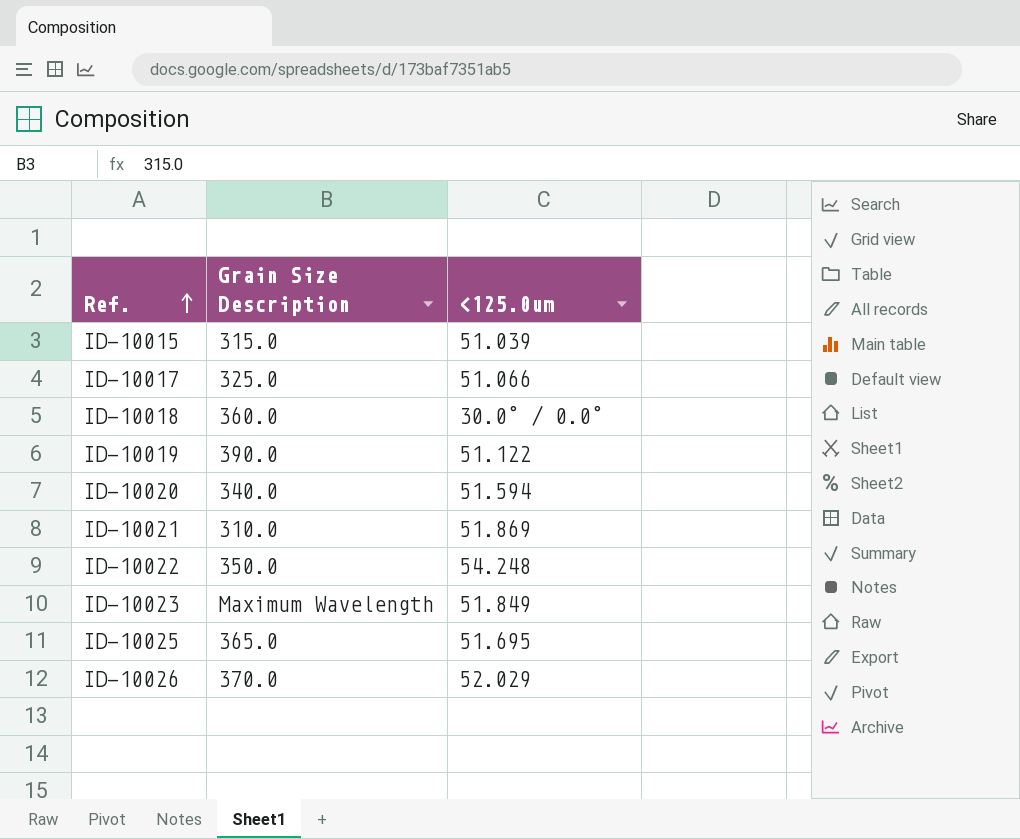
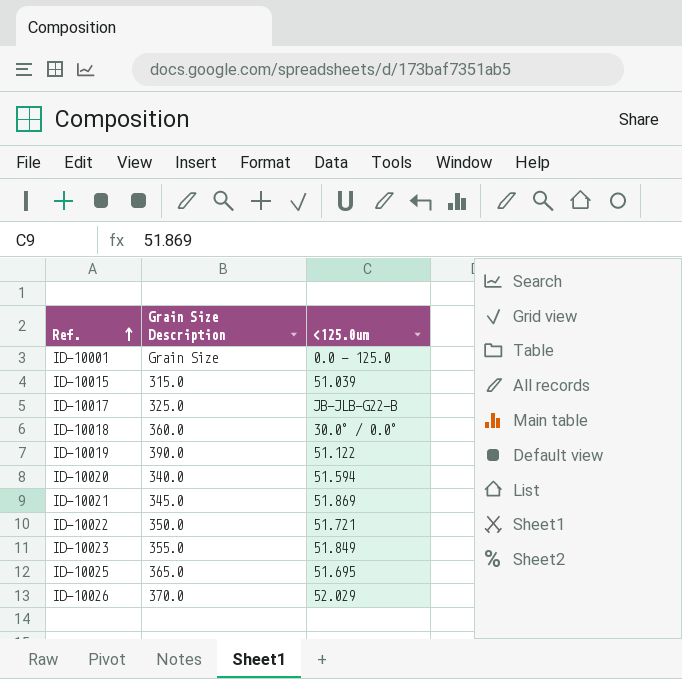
row ID-10001: none -> Grain Size | 0.0 - 125.0
ID-10017 | <125.0um: 51.066 -> JB-JLB-G22-B
ID-10021 | Grain Size Description: 310.0 -> 345.0
ID-10022 | <125.0um: 54.248 -> 51.721
ID-10023 | Grain Size Description: Maximum Wavelength -> 355.0

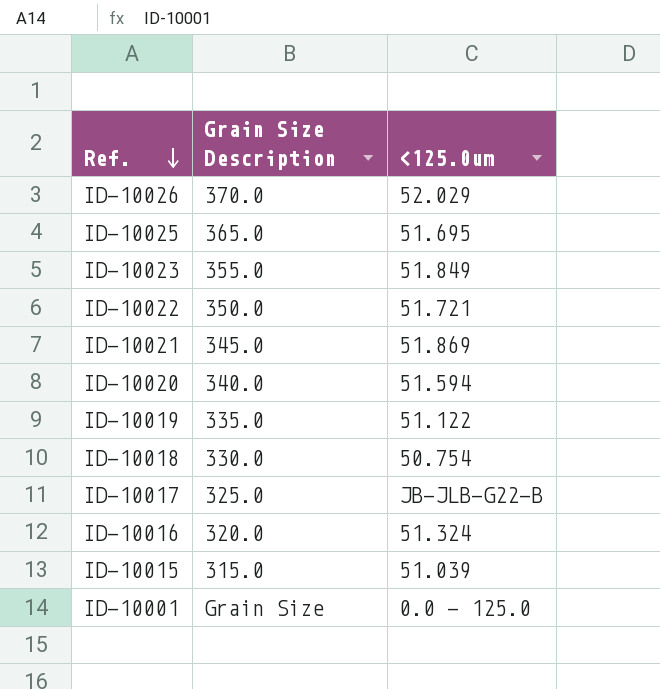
row order: Ref. ascending -> Ref. descending
ID-10019 | Grain Size Description: 390.0 -> 335.0
ID-10018 | Grain Size Description: 360.0 -> 330.0
ID-10018 | <125.0um: 30.0° / 0.0° -> 50.754
row ID-10016: none -> 320.0 | 51.324

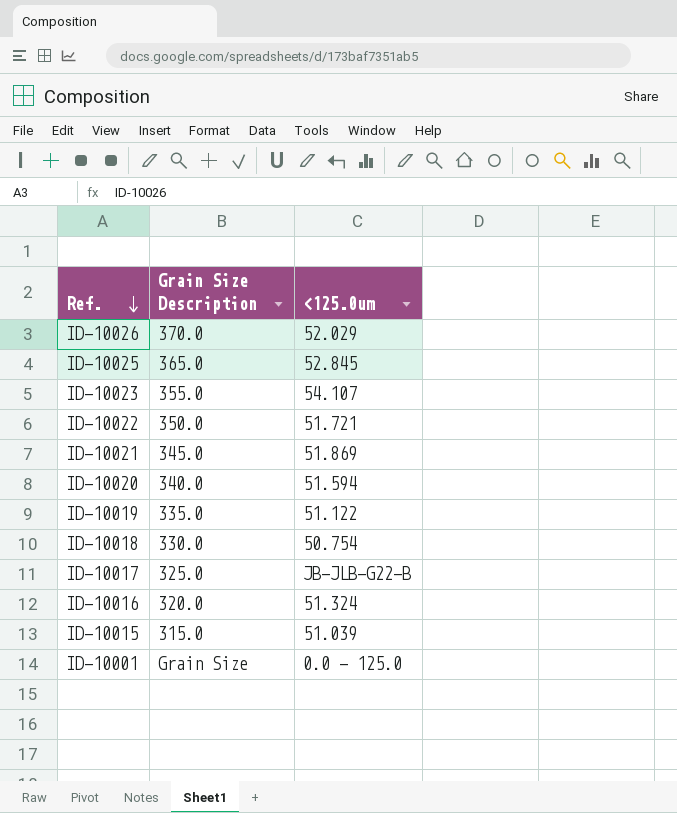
ID-10025 | <125.0um: 51.695 -> 52.845
ID-10023 | <125.0um: 51.849 -> 54.107

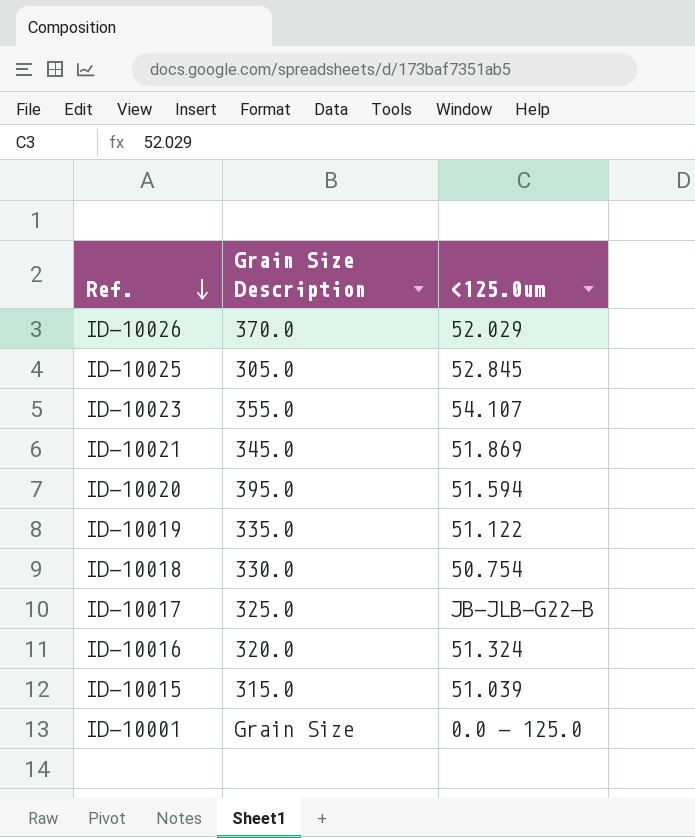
row ID-10022: 350.0 | 51.721 -> none
ID-10025 | Grain Size Description: 365.0 -> 305.0
ID-10020 | Grain Size Description: 340.0 -> 395.0

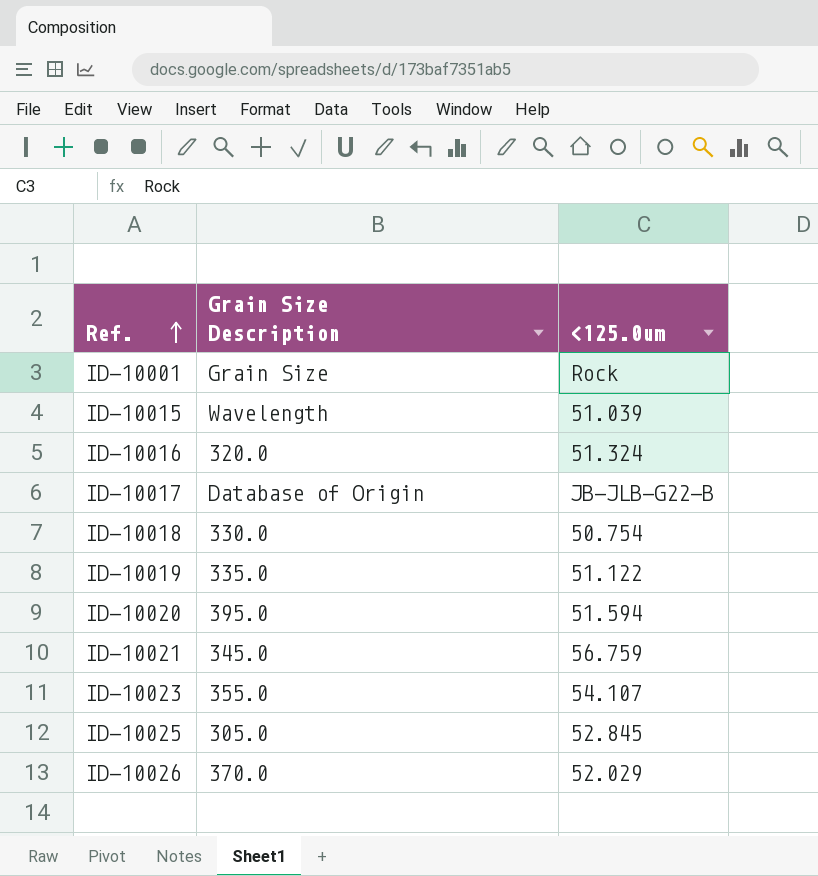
row order: Ref. descending -> Ref. ascending
ID-10001 | <125.0um: 0.0 - 125.0 -> Rock
ID-10015 | Grain Size Description: 315.0 -> Wavelength
ID-10017 | Grain Size Description: 325.0 -> Database of Origin
ID-10021 | <125.0um: 51.869 -> 56.759

